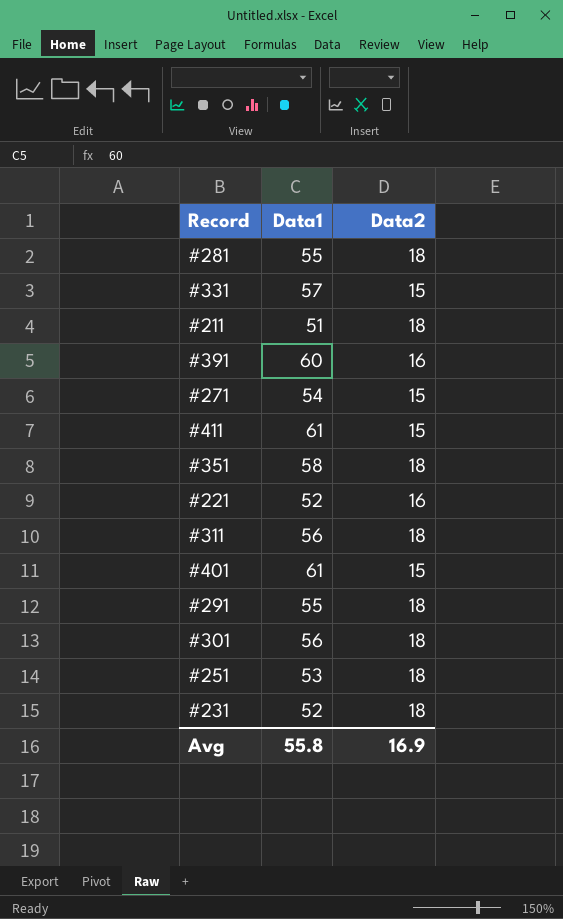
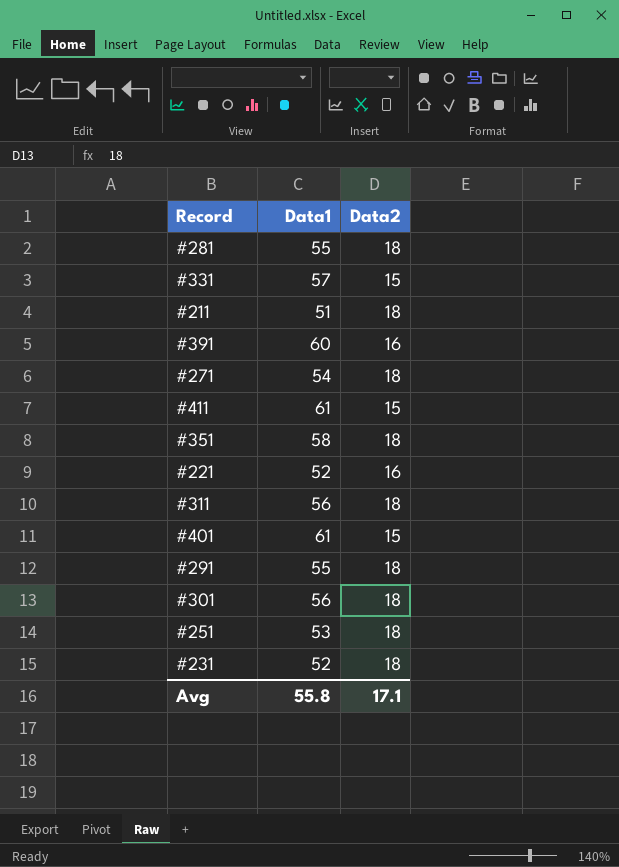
#271 | Data2: 15 -> 18
Avg | Data2: 16.9 -> 17.1

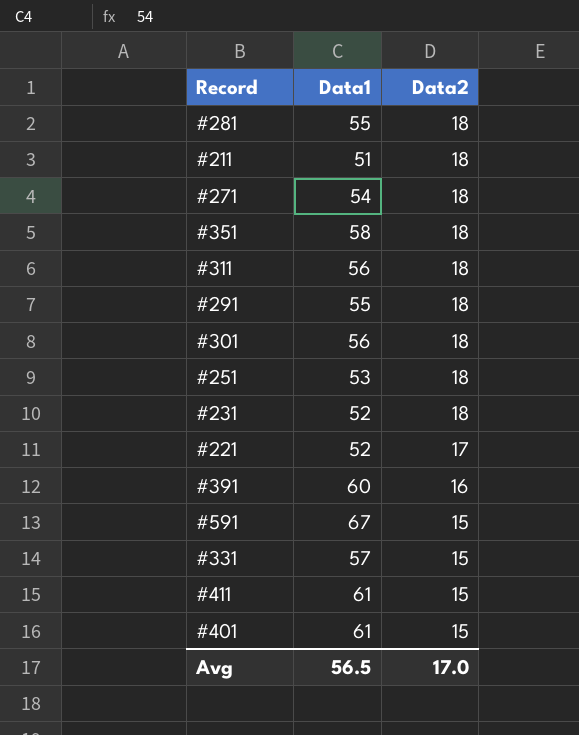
row order: none -> Data2 descending
#221 | Data2: 16 -> 17
row #591: none -> 67 | 15
Avg | Data1: 55.8 -> 56.5
Avg | Data2: 17.1 -> 17.0

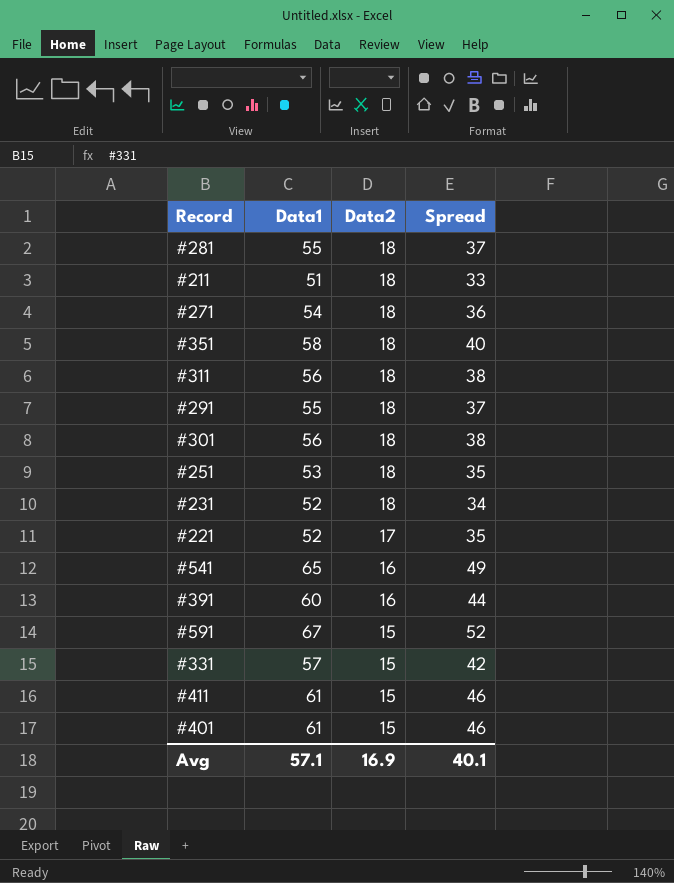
column Spread | formula: none -> [Data1] - [Data2]
row #541: none -> 65 | 16 | 49
Avg | Data1: 56.5 -> 57.1
Avg | Data2: 17.0 -> 16.9

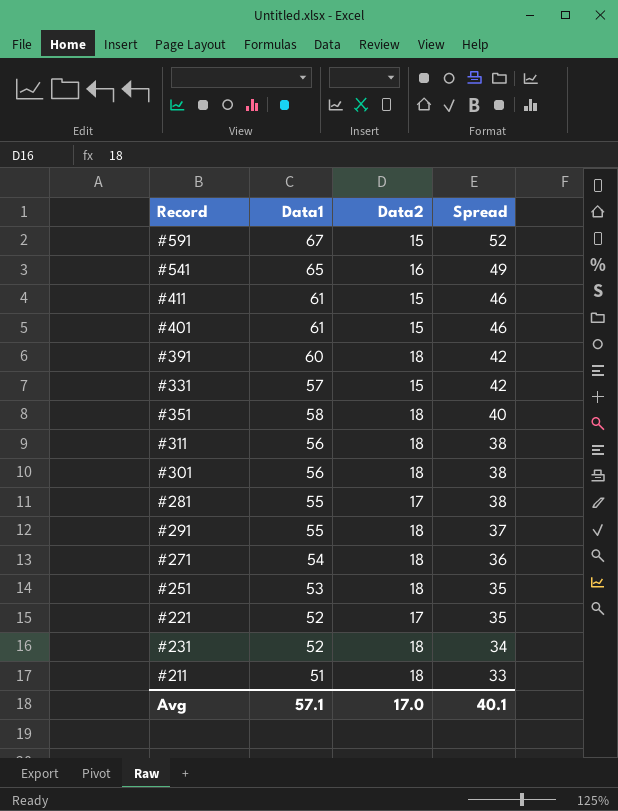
row order: Data2 descending -> Spread descending
#391 | Data2: 16 -> 18
#391 | Spread: 44 -> 42
#281 | Data2: 18 -> 17
#281 | Spread: 37 -> 38
Avg | Data2: 16.9 -> 17.0

